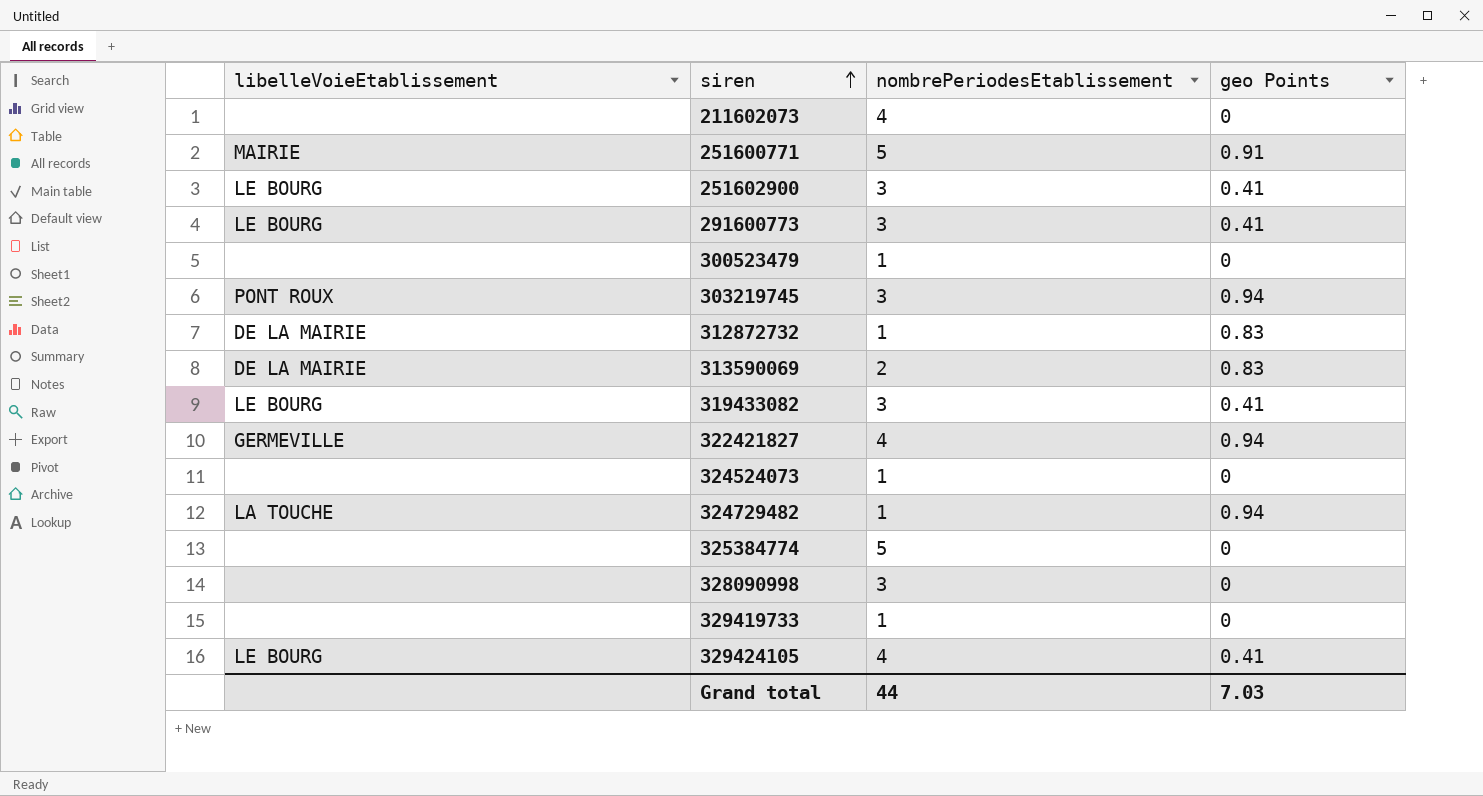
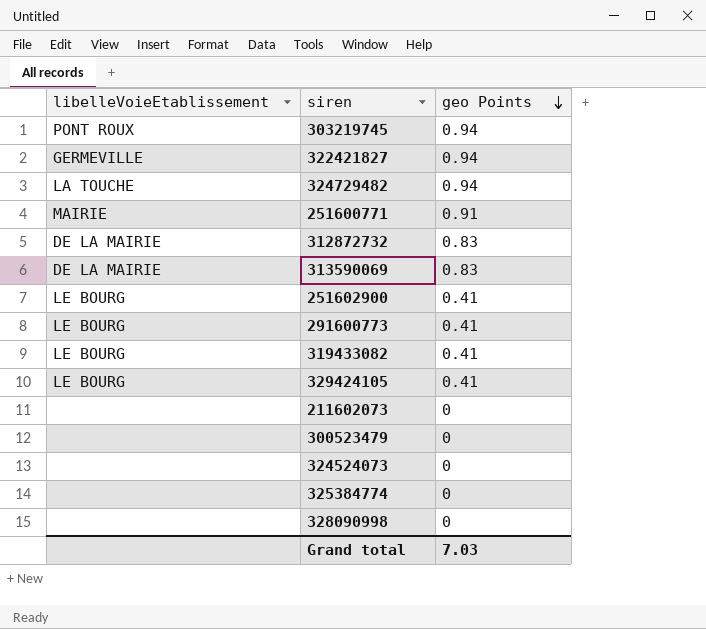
row order: siren ascending -> geo Points descending
column nombrePeriodesEtablissement | position: 3 -> none
row 329419733: none | 1 | 0 -> none

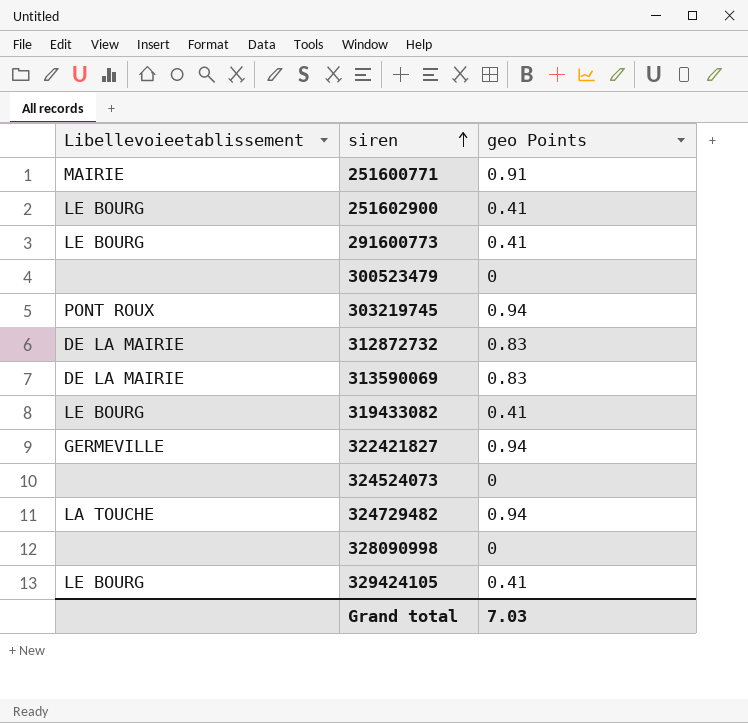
row order: geo Points descending -> siren ascending
column name: libelleVoieEtablissement -> Libellevoieetablissement
row 211602073: none | 0 -> none
row 325384774: none | 0 -> none

